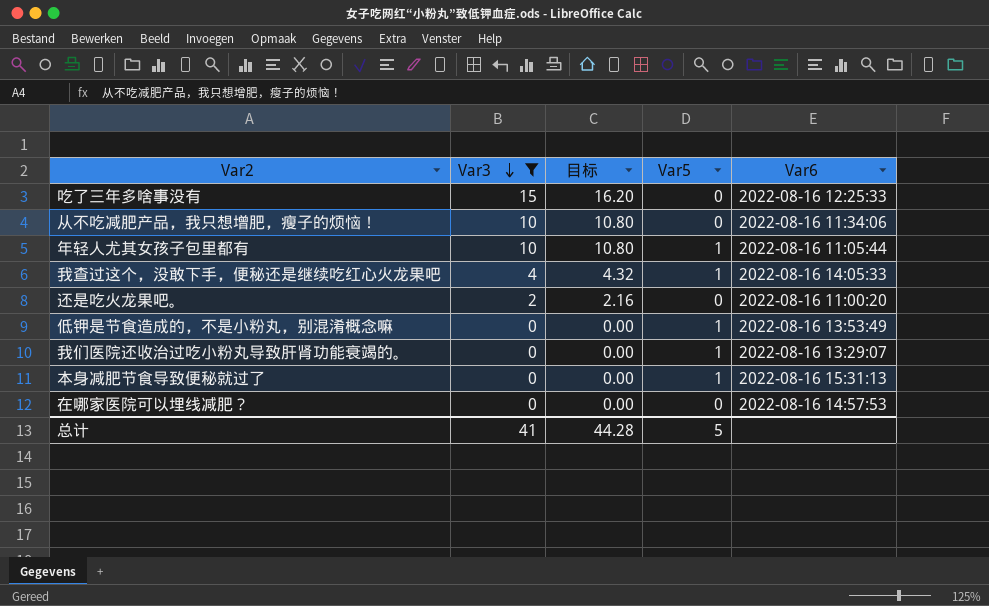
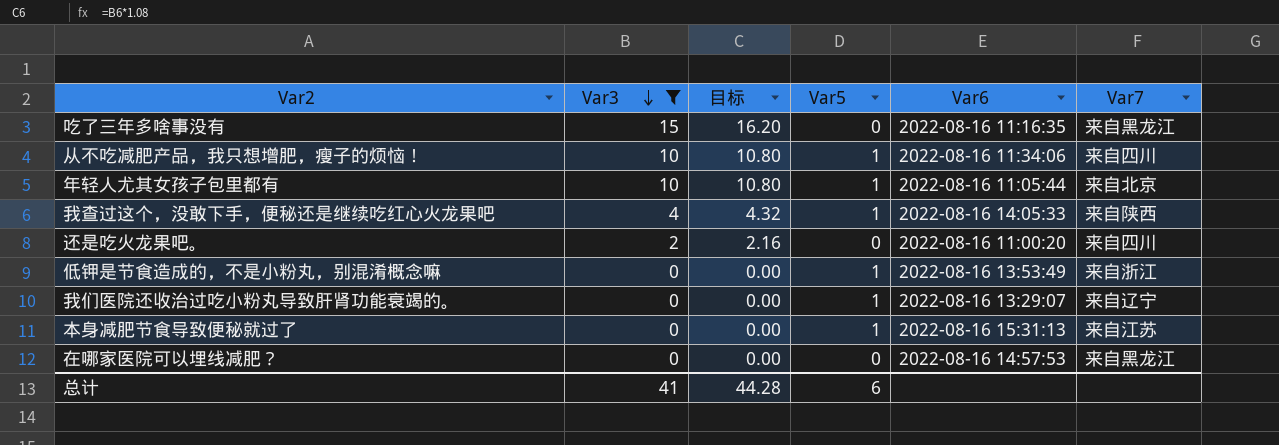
column Var7 | position: none -> 6
吃了三年多啥事没有 | Var6: 2022-08-16 12:25:33 -> 2022-08-16 11:16:35
从不吃减肥产品，我只想增肥，瘦子的烦恼！ | Var5: 0 -> 1
总计 | Var5: 5 -> 6

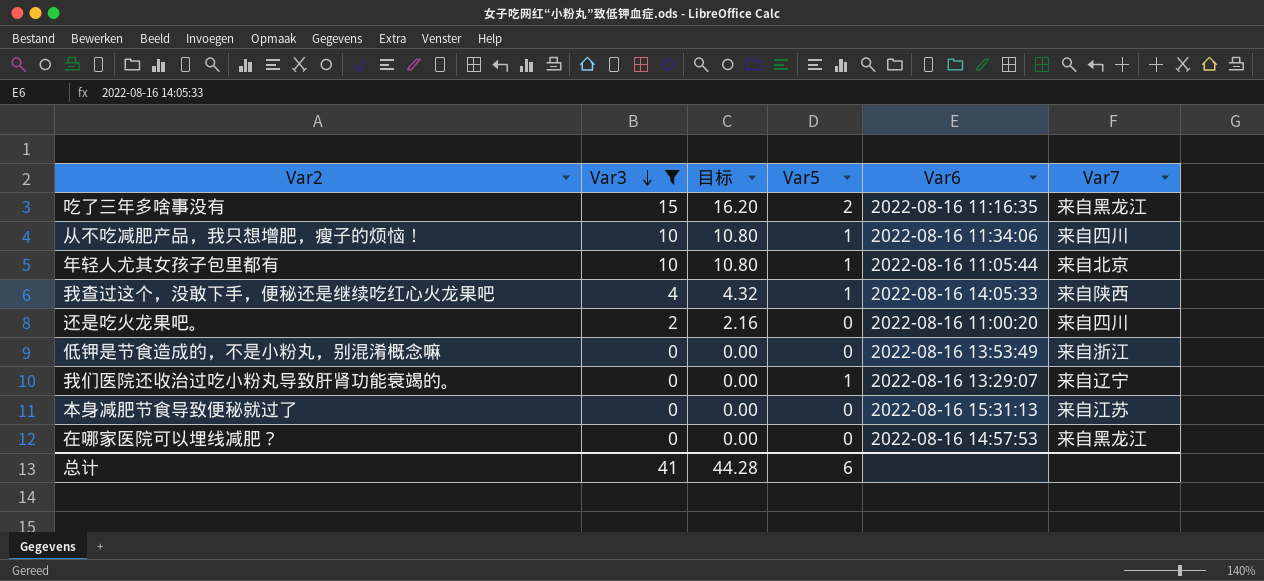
吃了三年多啥事没有 | Var5: 0 -> 2
低钾是节食造成的，不是小粉丸，别混淆概念嘛 | Var5: 1 -> 0
本身减肥节食导致便秘就过了 | Var5: 1 -> 0

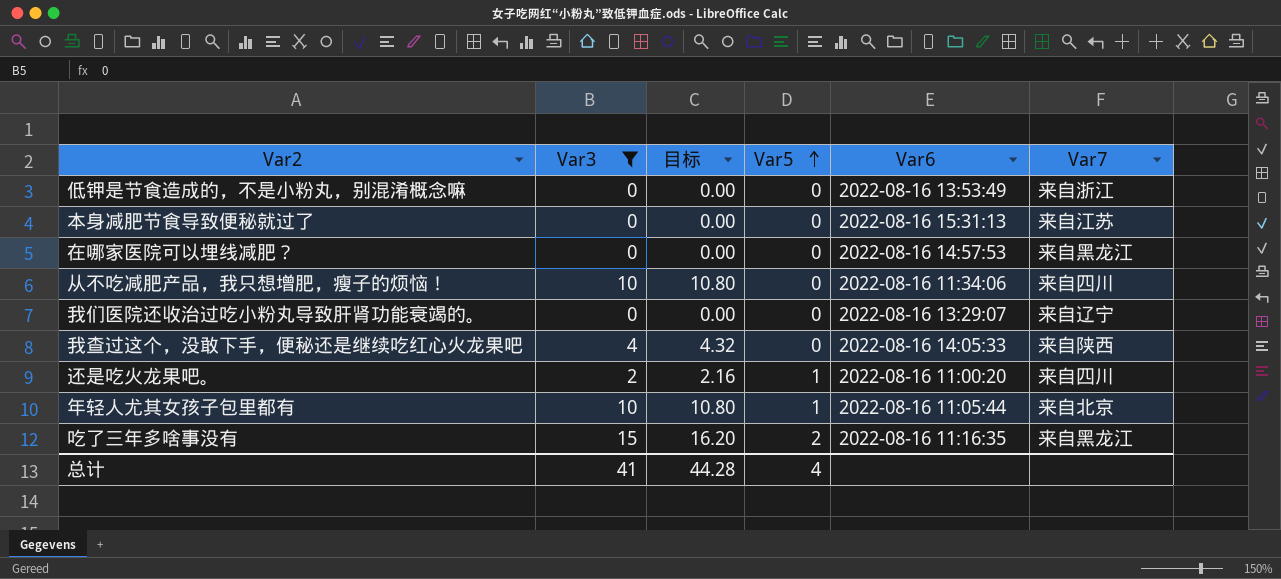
row order: Var3 descending -> Var5 ascending
从不吃减肥产品，我只想增肥，瘦子的烦恼！ | Var5: 1 -> 0
我们医院还收治过吃小粉丸导致肝肾功能衰竭的。 | Var5: 1 -> 0
我查过这个，没敢下手，便秘还是继续吃红心火龙果吧 | Var5: 1 -> 0
还是吃火龙果吧。 | Var5: 0 -> 1
总计 | Var5: 6 -> 4

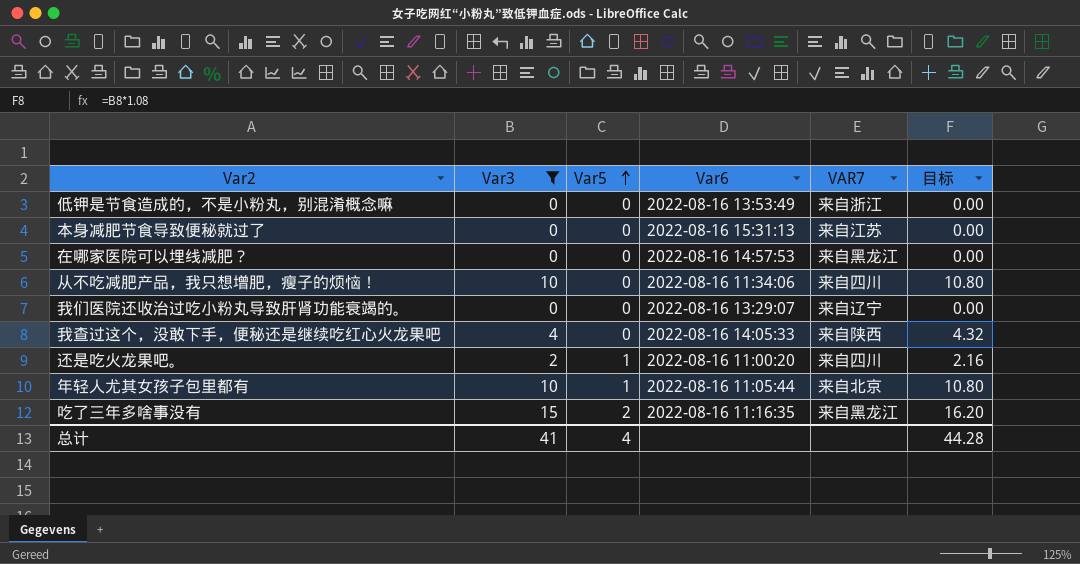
column name: Var7 -> VAR7
column 目标 | position: 3 -> 6

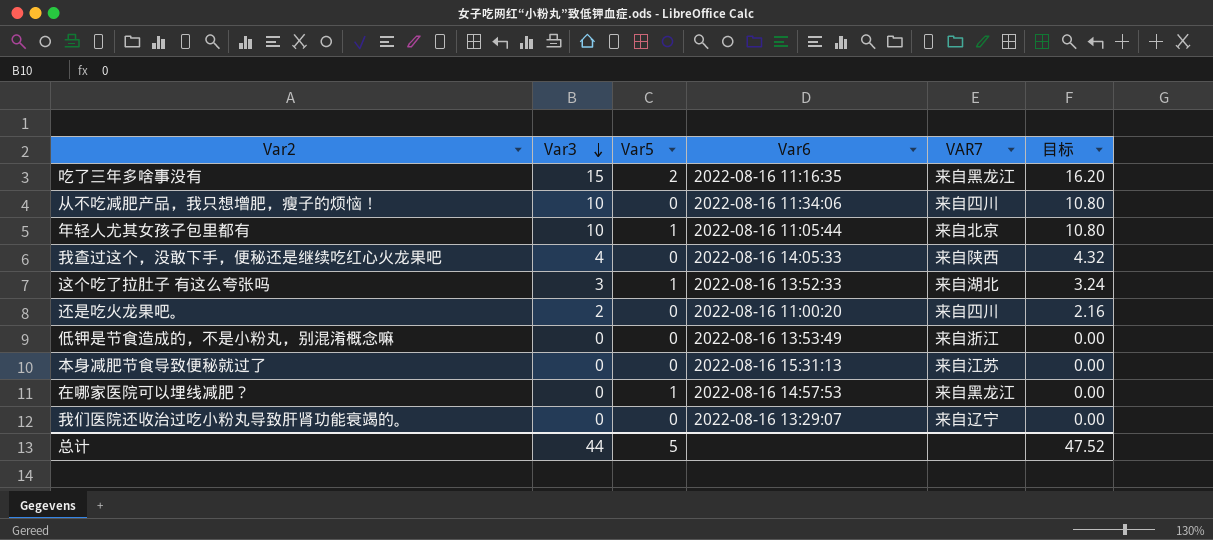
filter: Var3 != 3 -> none
row order: Var5 ascending -> Var3 descending
还是吃火龙果吧。 | Var5: 1 -> 0
在哪家医院可以埋线减肥？ | Var5: 0 -> 1
总计 | Var3: 41 -> 44
总计 | Var5: 4 -> 5
总计 | 目标: 44.28 -> 47.52

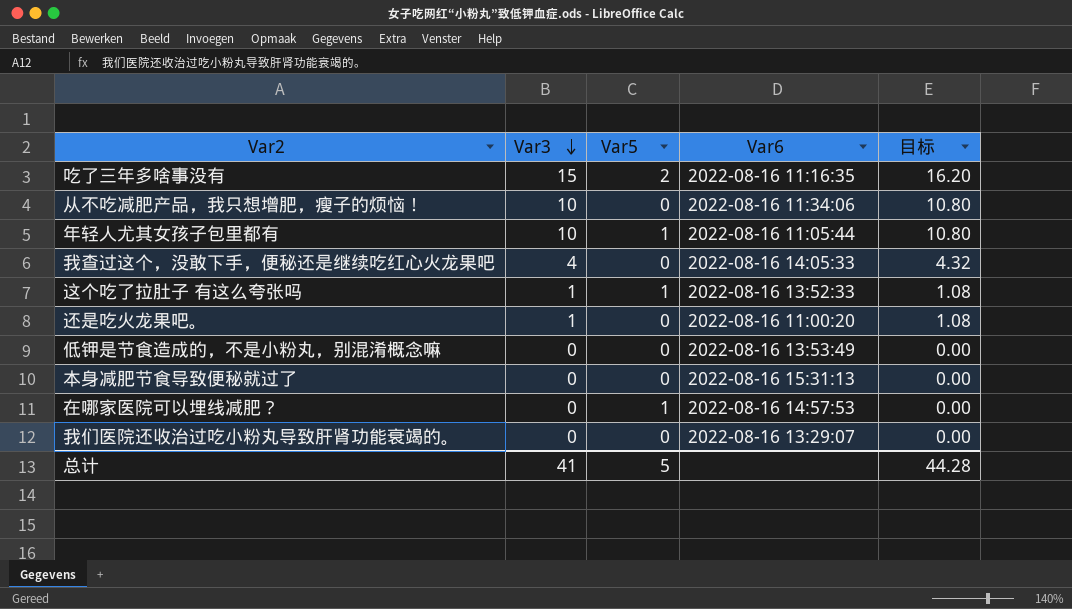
column VAR7 | position: 5 -> none
这个吃了拉肚子 有这么夸张吗 | Var3: 3 -> 1
这个吃了拉肚子 有这么夸张吗 | 目标: 3.24 -> 1.08
还是吃火龙果吧。 | Var3: 2 -> 1
还是吃火龙果吧。 | 目标: 2.16 -> 1.08
总计 | Var3: 44 -> 41
总计 | 目标: 47.52 -> 44.28

